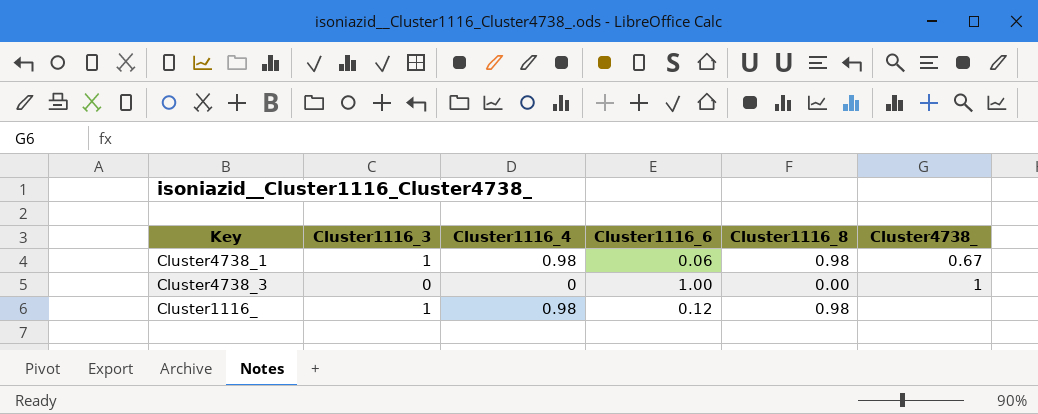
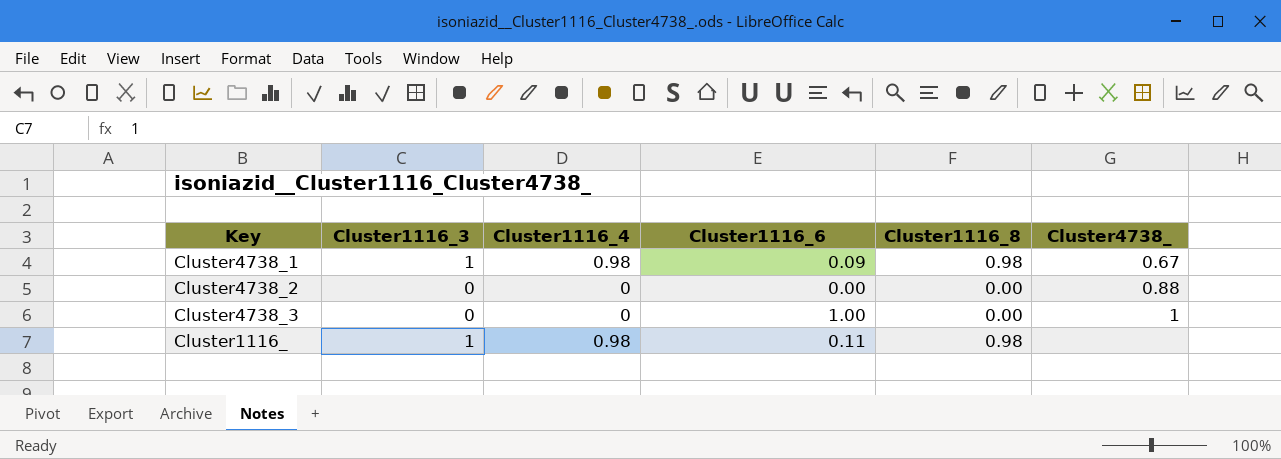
Cluster4738_1 | Cluster1116_6: 0.06 -> 0.09
row Cluster4738_2: none -> 0 | 0 | 0.00 | 0.00 | 0.88
Cluster1116_ | Cluster1116_6: 0.12 -> 0.11

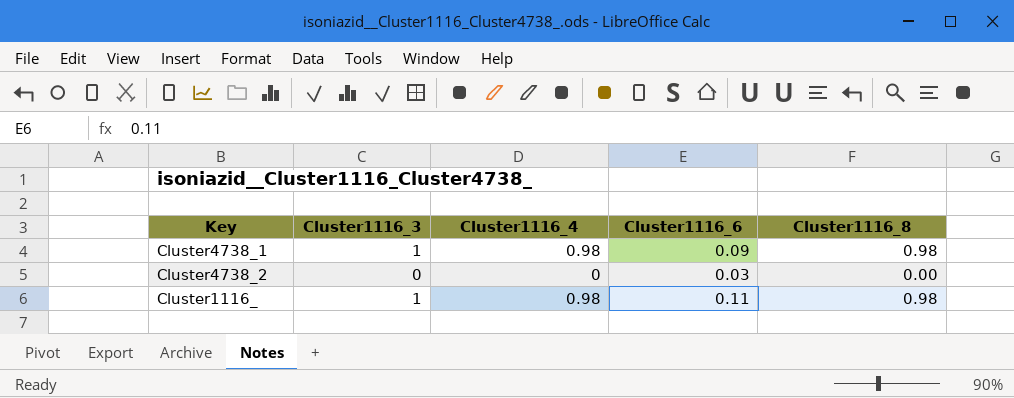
column Cluster4738_ | position: 6 -> none
row Cluster4738_3: 0 | 0 | 1.00 | 0.00 | 1 -> none
Cluster4738_2 | Cluster1116_6: 0.00 -> 0.03

